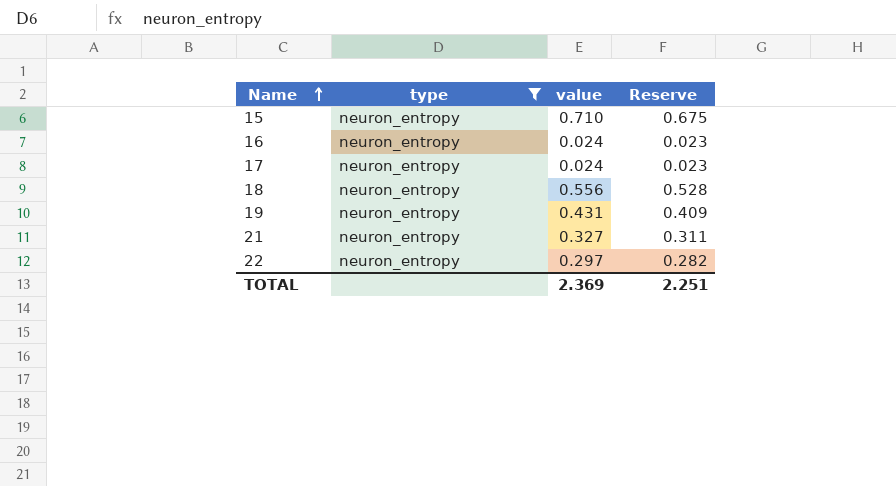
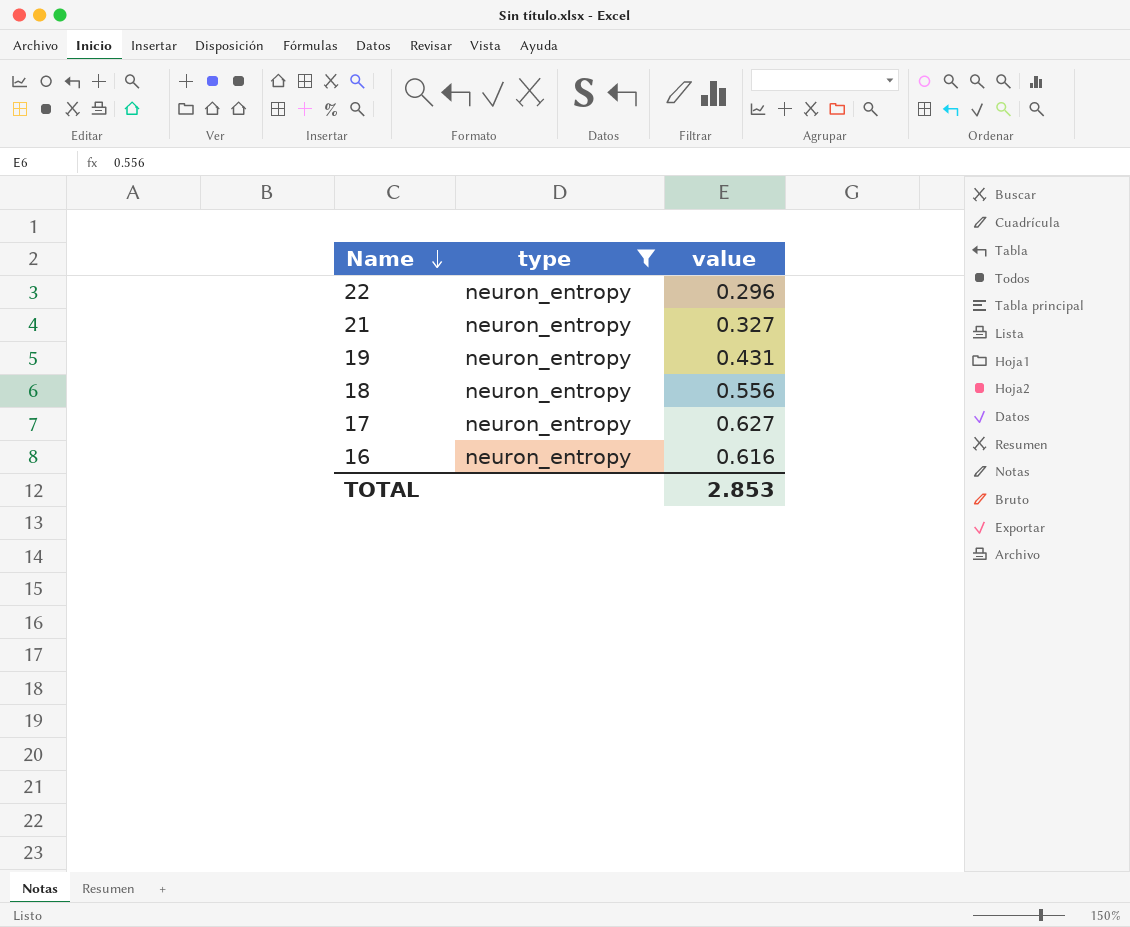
row order: Name ascending -> Name descending
column Reserve | formula: [value] * 0.95 -> none
row 15: neuron_entropy | 0.710 | 0.675 -> none
22 | value: 0.297 -> 0.296
17 | value: 0.024 -> 0.627
16 | value: 0.024 -> 0.616
TOTAL | value: 2.369 -> 2.853

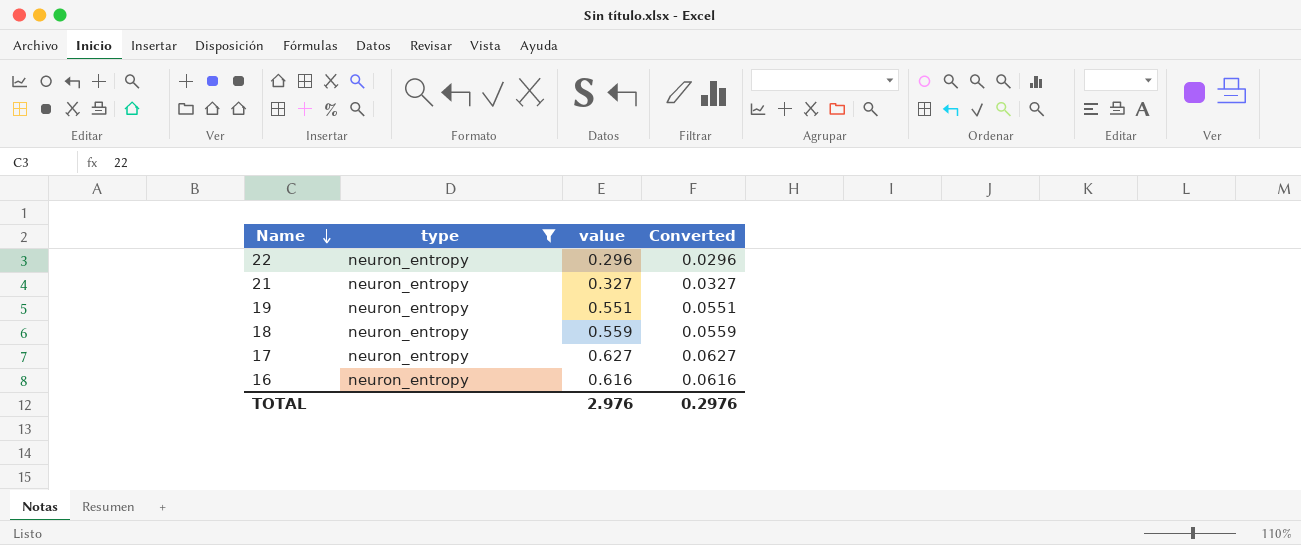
column Converted | formula: none -> [value] * 0.1
19 | value: 0.431 -> 0.551
18 | value: 0.556 -> 0.559
TOTAL | value: 2.853 -> 2.976

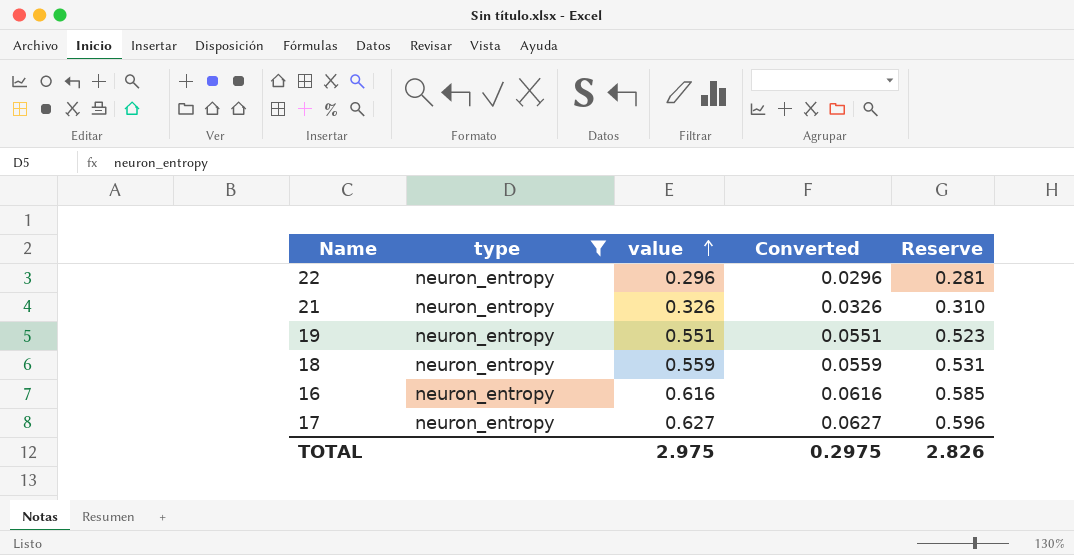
row order: Name descending -> value ascending
column Reserve | formula: none -> [value] * 0.95
21 | value: 0.327 -> 0.326
21 | Converted: 0.0327 -> 0.0326
TOTAL | value: 2.976 -> 2.975
TOTAL | Converted: 0.2976 -> 0.2975

